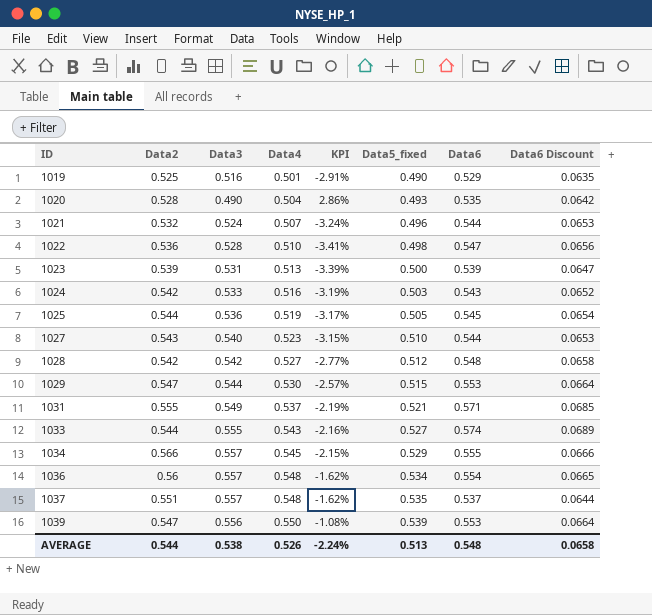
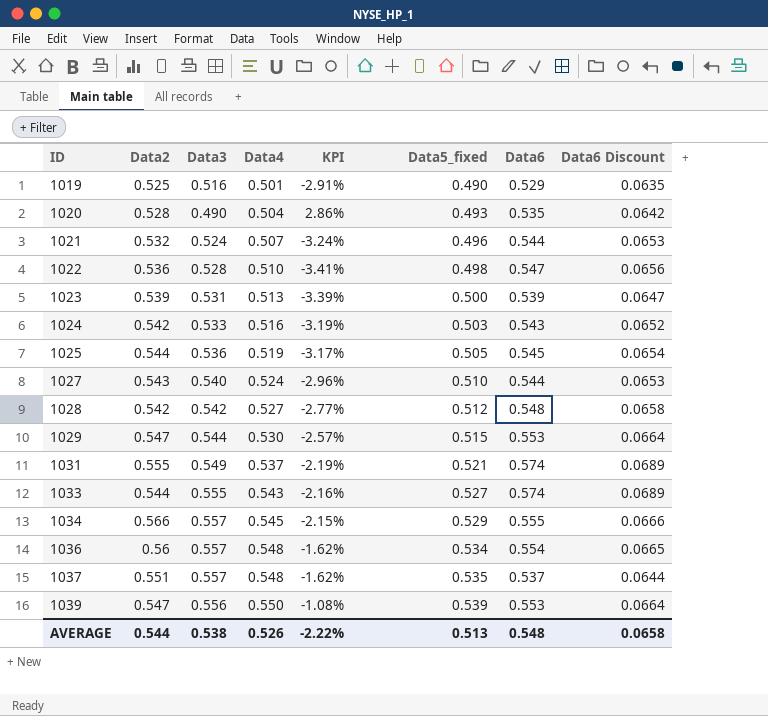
1027 | Data4: 0.523 -> 0.524
1027 | KPI: -3.15% -> -2.96%
1031 | Data6: 0.571 -> 0.574
1031 | Data6 Discount: 0.0685 -> 0.0689
AVERAGE | KPI: -2.24% -> -2.22%

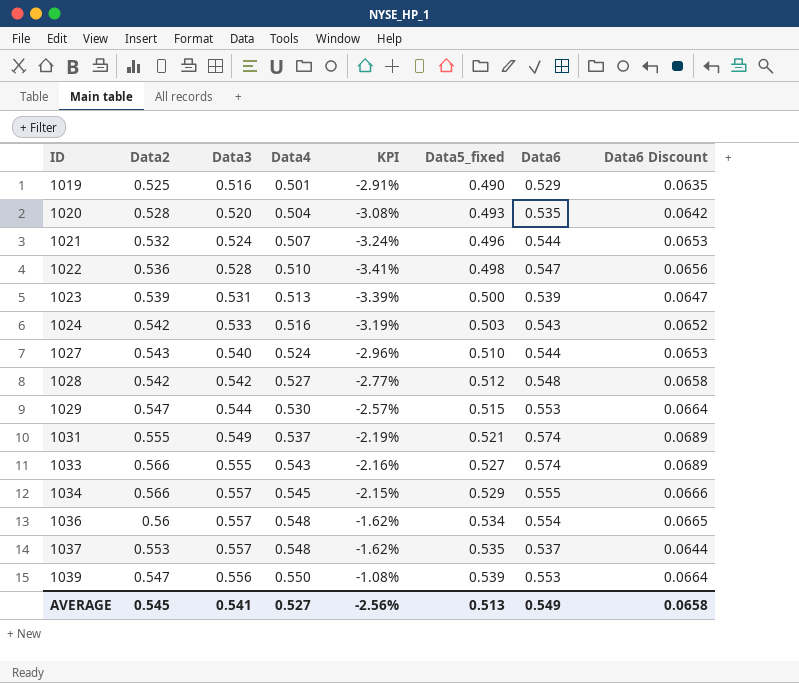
row 1025: 0.544 | 0.536 | 0.519 | -3.17% | 0.505 | 0.545 | 0.0654 -> none
1020 | Data3: 0.490 -> 0.520
1020 | KPI: 2.86% -> -3.08%
1033 | Data2: 0.544 -> 0.566
1037 | Data2: 0.551 -> 0.553
AVERAGE | Data2: 0.544 -> 0.545
AVERAGE | Data3: 0.538 -> 0.541
AVERAGE | Data4: 0.526 -> 0.527
AVERAGE | KPI: -2.22% -> -2.56%
AVERAGE | Data6: 0.548 -> 0.549

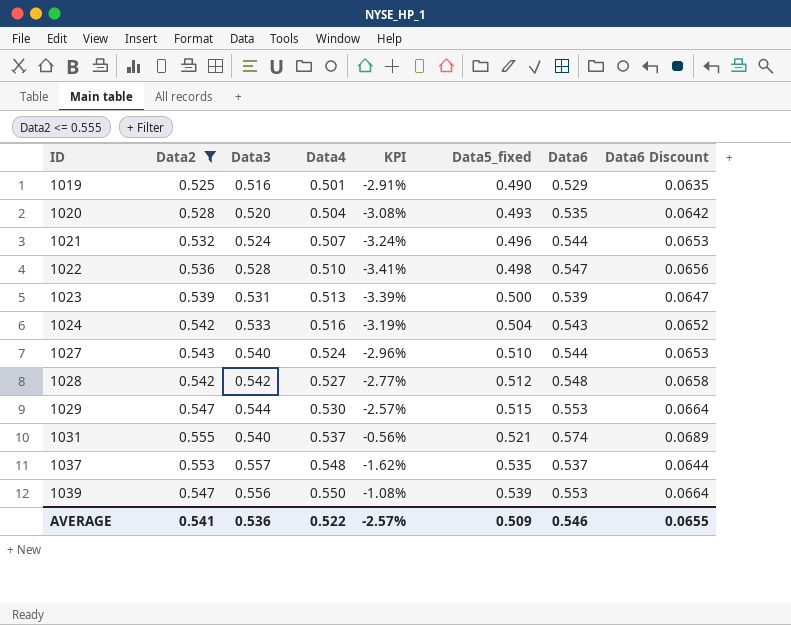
filter: none -> Data2 <= 0.555
1024 | Data5_fixed: 0.503 -> 0.504
1031 | Data3: 0.549 -> 0.540
1031 | KPI: -2.19% -> -0.56%
AVERAGE | Data2: 0.545 -> 0.541
AVERAGE | Data3: 0.541 -> 0.536
AVERAGE | Data4: 0.527 -> 0.522
AVERAGE | KPI: -2.56% -> -2.57%
AVERAGE | Data5_fixed: 0.513 -> 0.509
AVERAGE | Data6: 0.549 -> 0.546
AVERAGE | Data6 Discount: 0.0658 -> 0.0655

